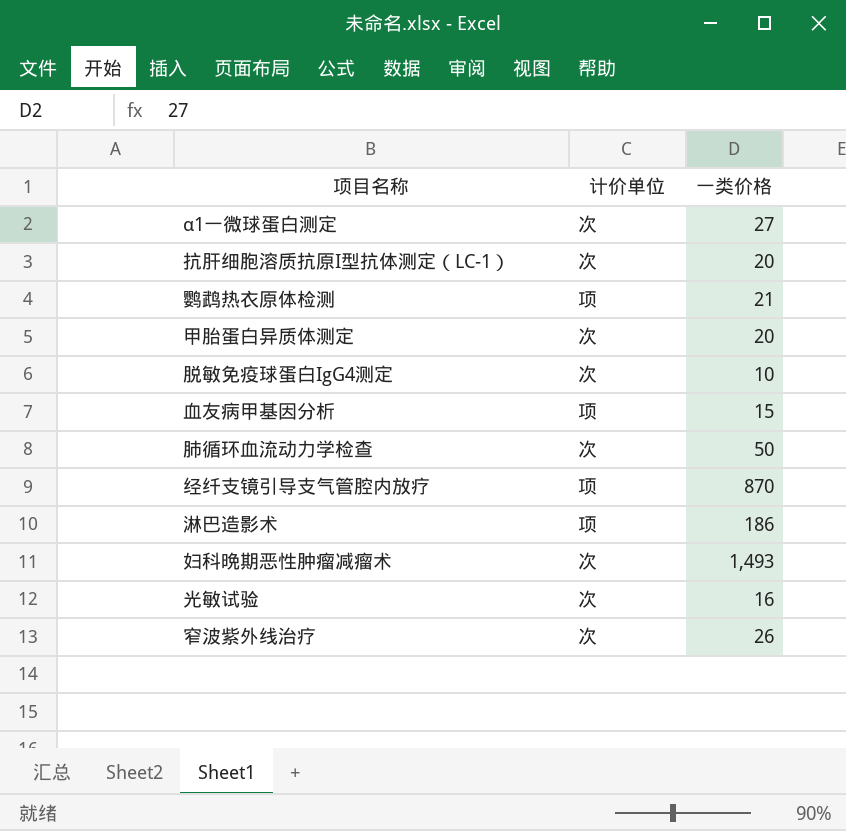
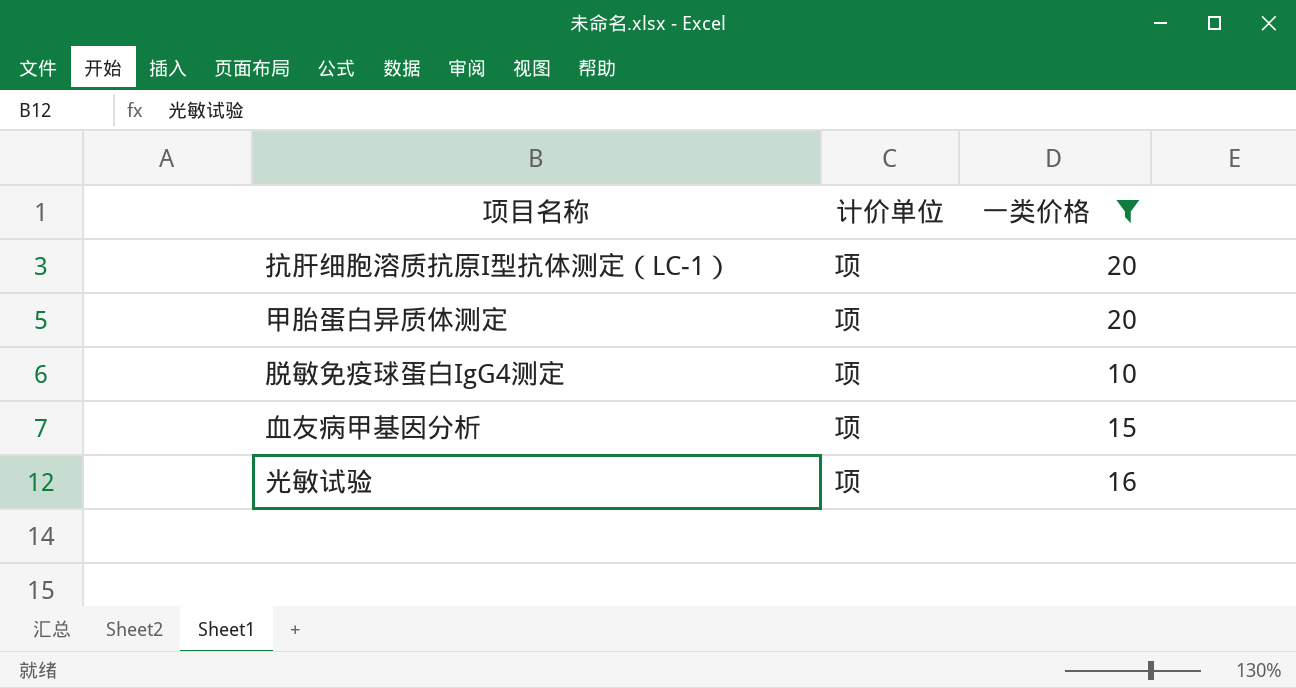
filter: none -> 一类价格 <= 20
抗肝细胞溶质抗原I型抗体测定（LC-1） | 计价单位: 次 -> 项
甲胎蛋白异质体测定 | 计价单位: 次 -> 项
脱敏免疫球蛋白IgG4测定 | 计价单位: 次 -> 项
光敏试验 | 计价单位: 次 -> 项

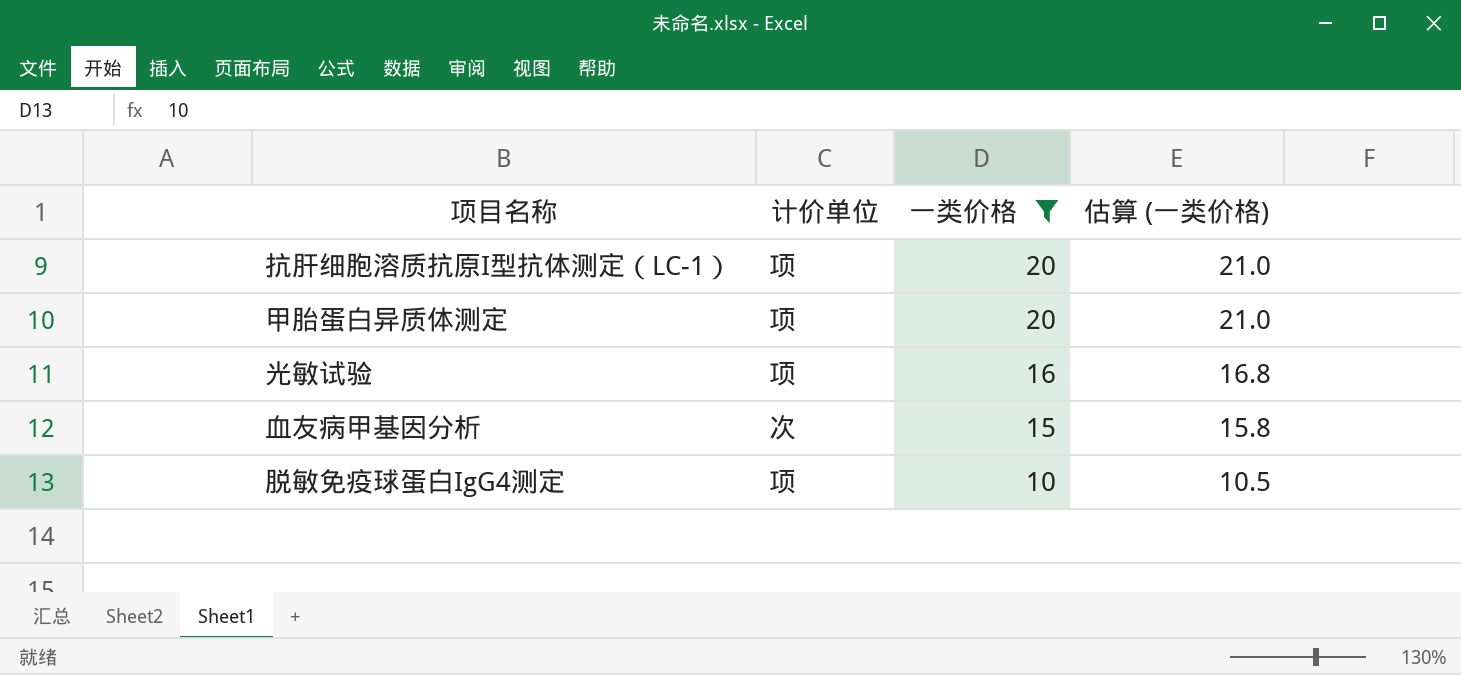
row order: none -> 一类价格 descending
column 估算 (一类价格) | formula: none -> [一类价格] * 1.05
血友病甲基因分析 | 计价单位: 项 -> 次

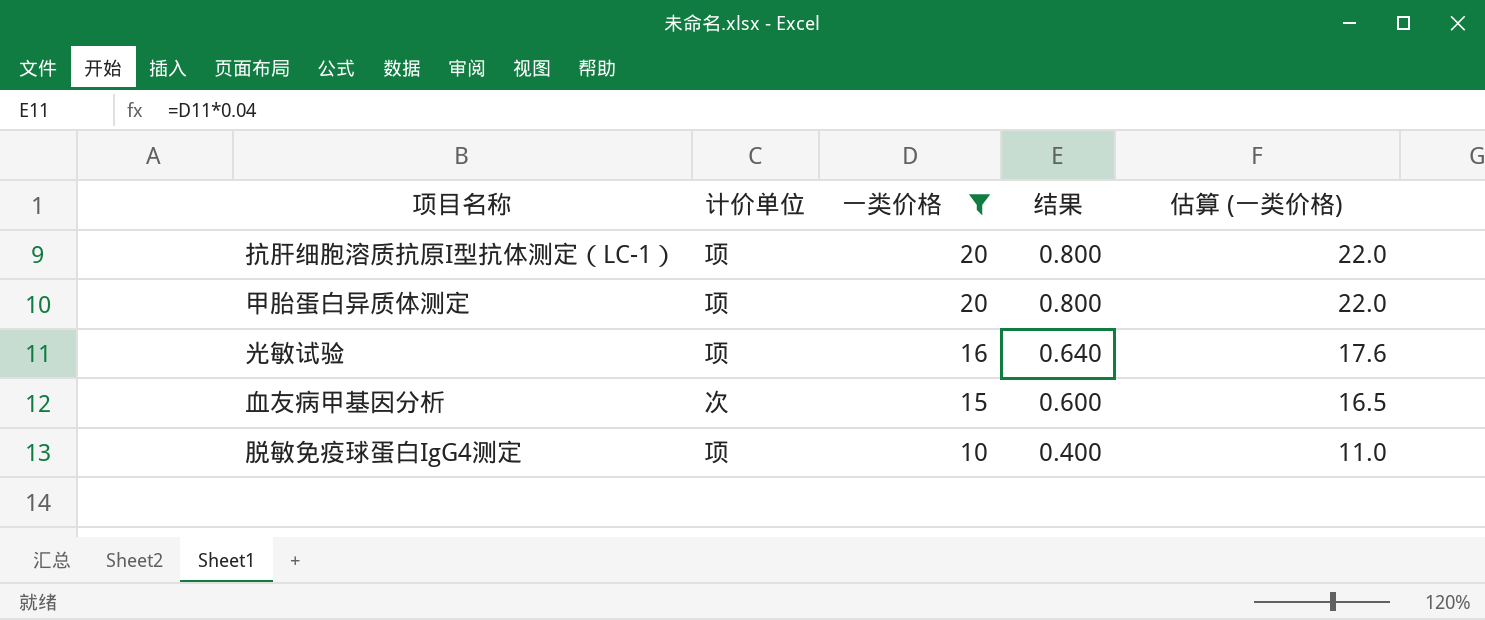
column 结果 | formula: none -> [一类价格] * 0.04
column 估算 (一类价格) | formula: [一类价格] * 1.05 -> [一类价格] * 1.1

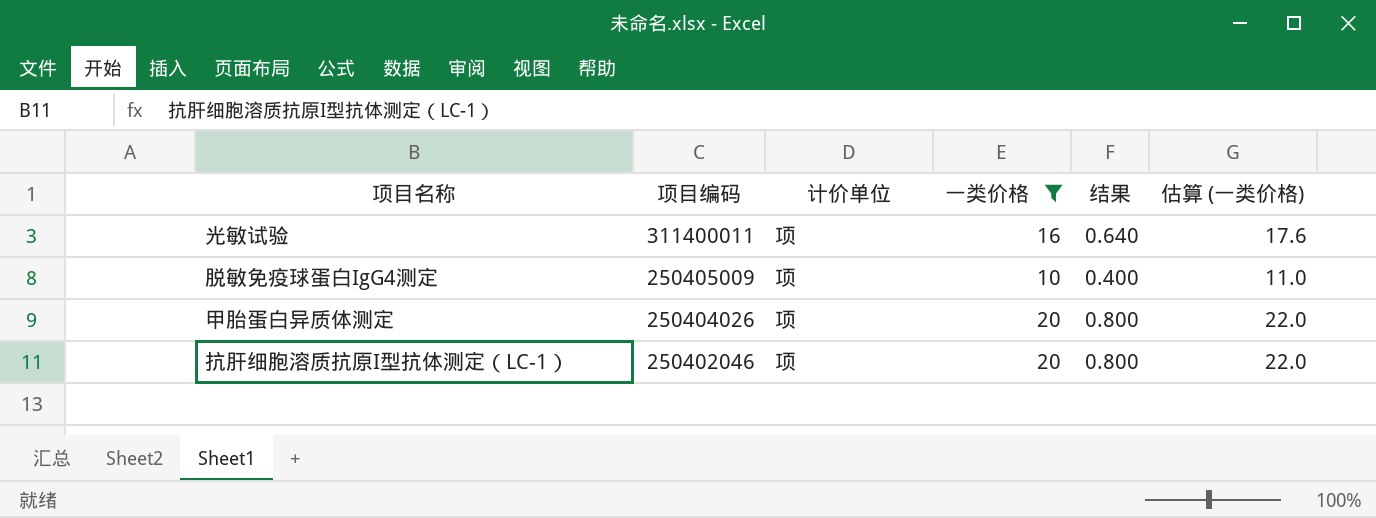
row order: 一类价格 descending -> 项目编码 descending
column 项目编码 | position: none -> 2
row 血友病甲基因分析: 次 | 15 | 0.600 | 16.5 -> none

